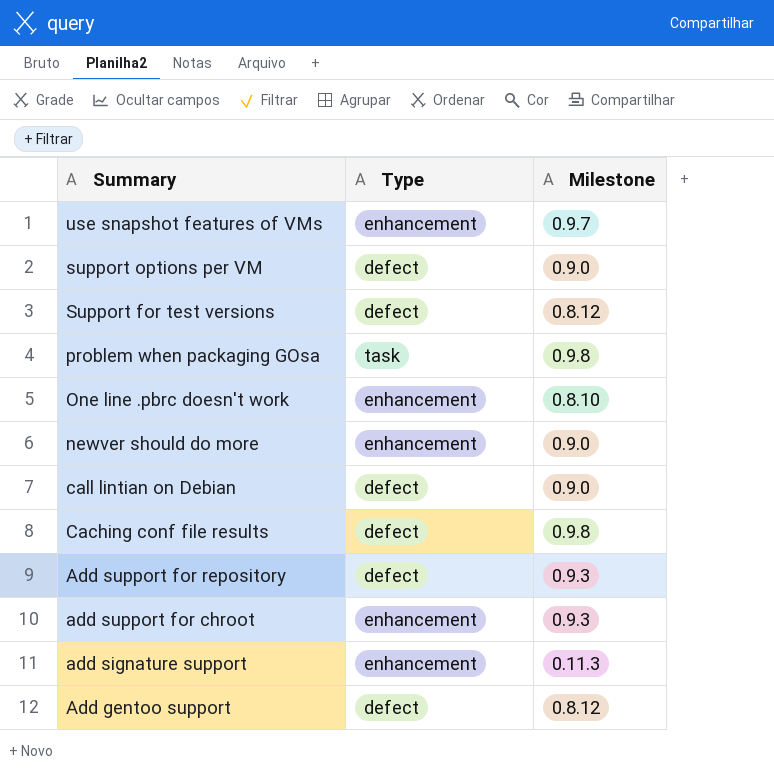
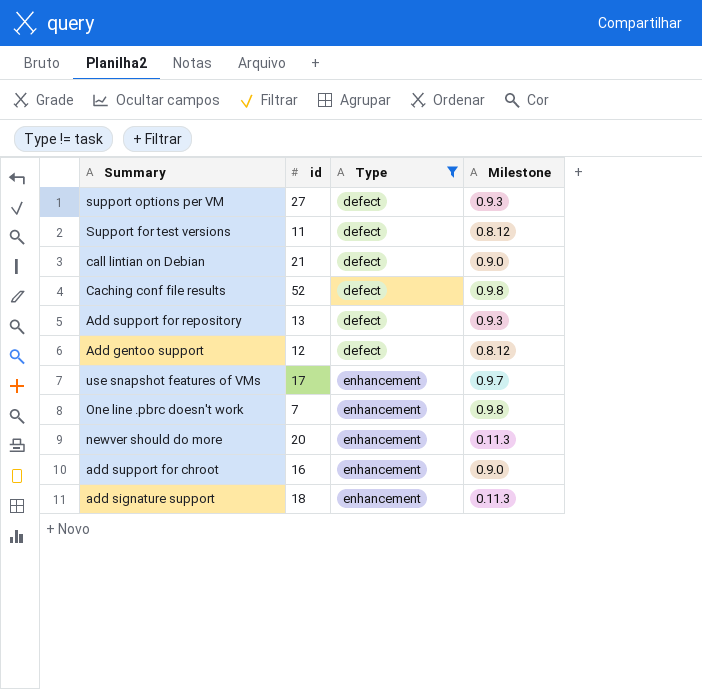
filter: none -> Type != task
row order: Summary descending -> Type ascending
column id | position: none -> 2
support options per VM | Milestone: 0.9.0 -> 0.9.3
One line .pbrc doesn't work | Milestone: 0.8.10 -> 0.9.8
newver should do more | Milestone: 0.9.0 -> 0.11.3
add support for chroot | Milestone: 0.9.3 -> 0.9.0

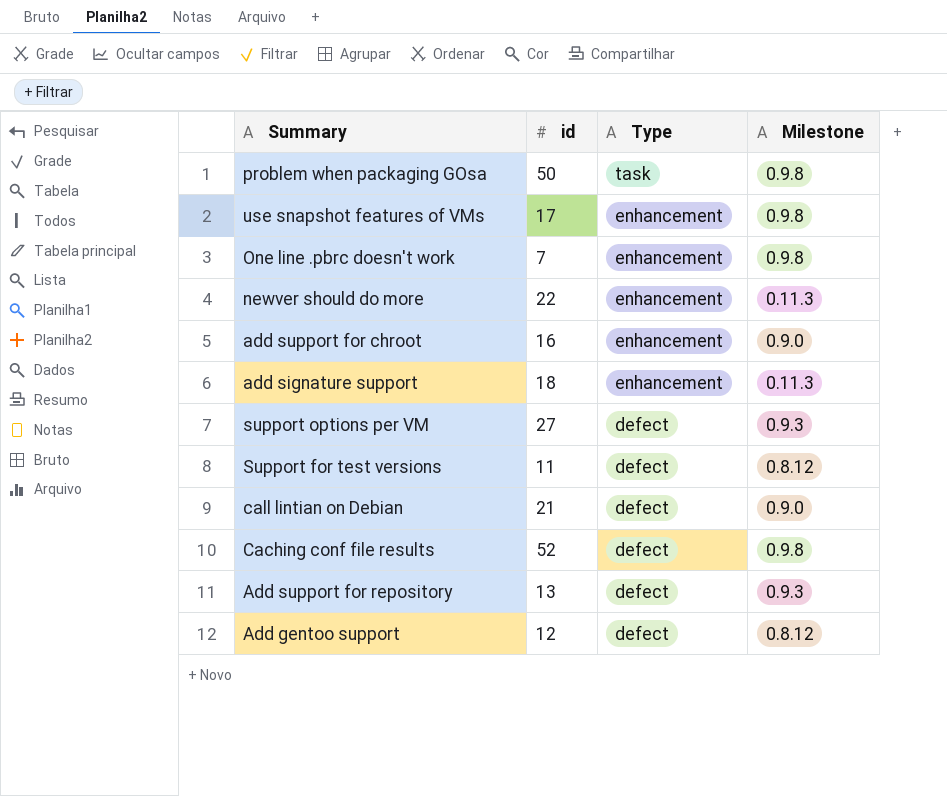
filter: Type != task -> none
row order: Type ascending -> Type descending
use snapshot features of VMs | Milestone: 0.9.7 -> 0.9.8
newver should do more | id: 20 -> 22

